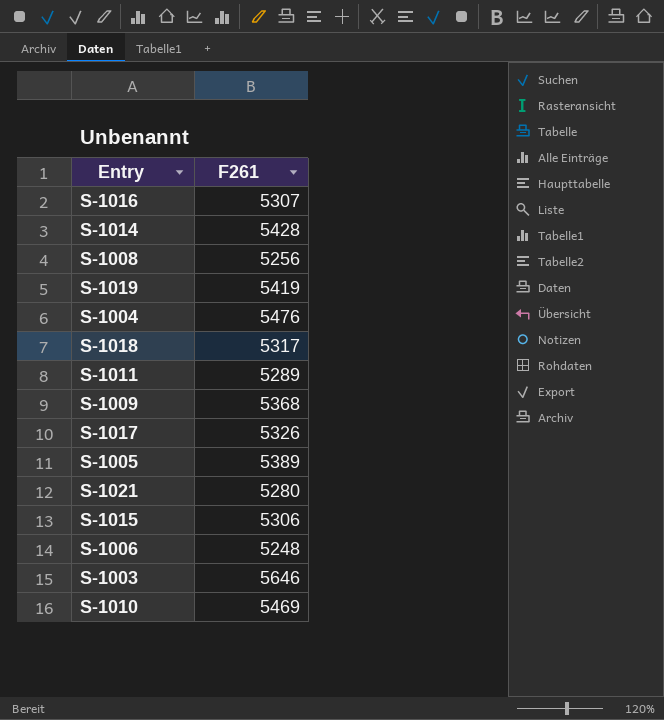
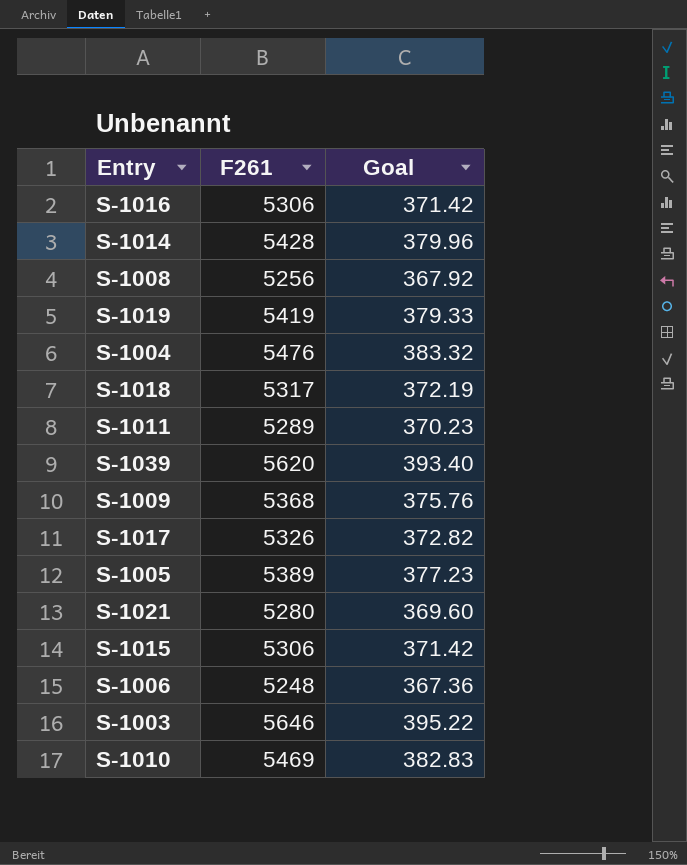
column Goal | formula: none -> [F261] * 0.07
S-1016 | F261: 5307 -> 5306
row S-1039: none -> 5620 | 393.40

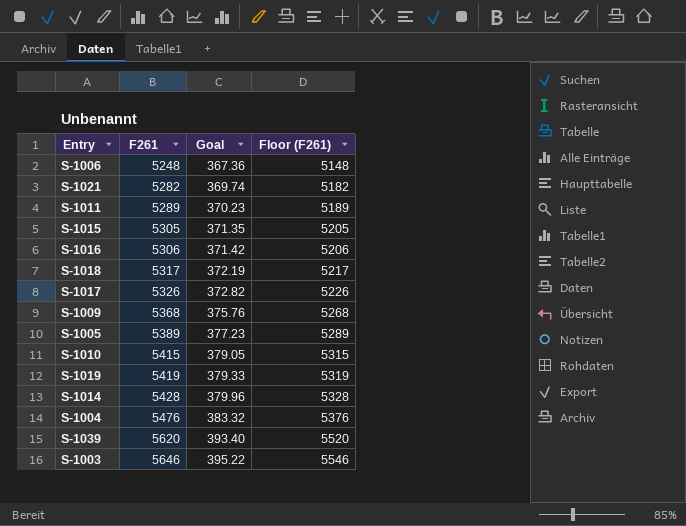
row order: none -> F261 ascending
column Floor (F261) | formula: none -> [F261] - 100
row S-1008: 5256 | 367.92 -> none
S-1021 | F261: 5280 -> 5282
S-1021 | Goal: 369.60 -> 369.74
S-1015 | F261: 5306 -> 5305
S-1015 | Goal: 371.42 -> 371.35
S-1010 | F261: 5469 -> 5415
S-1010 | Goal: 382.83 -> 379.05

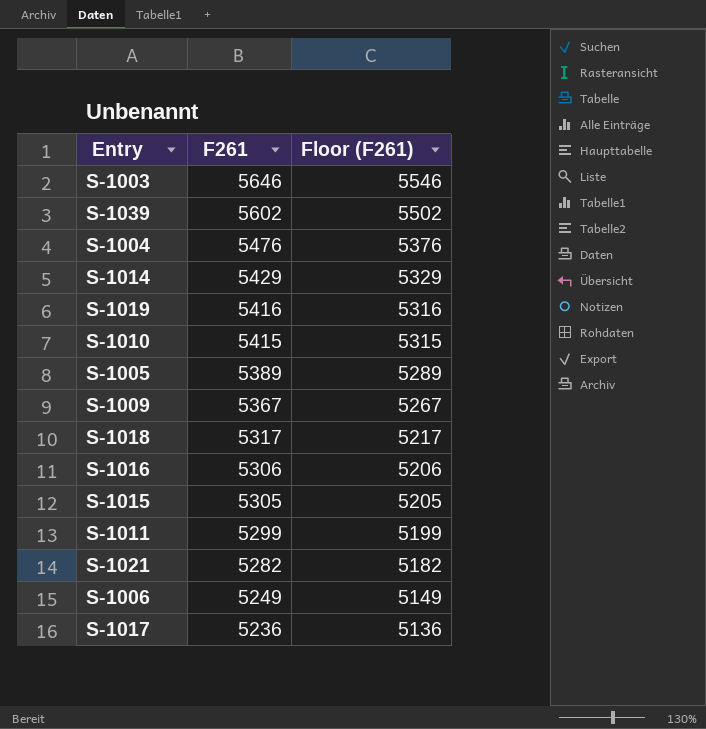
row order: F261 ascending -> F261 descending
column Goal | formula: [F261] * 0.07 -> none
S-1039 | F261: 5620 -> 5602
S-1039 | Floor (F261): 5520 -> 5502
S-1014 | F261: 5428 -> 5429
S-1014 | Floor (F261): 5328 -> 5329
S-1019 | F261: 5419 -> 5416
S-1019 | Floor (F261): 5319 -> 5316
S-1009 | F261: 5368 -> 5367
S-1009 | Floor (F261): 5268 -> 5267
S-1011 | F261: 5289 -> 5299
S-1011 | Floor (F261): 5189 -> 5199
S-1006 | F261: 5248 -> 5249
S-1006 | Floor (F261): 5148 -> 5149
S-1017 | F261: 5326 -> 5236
S-1017 | Floor (F261): 5226 -> 5136

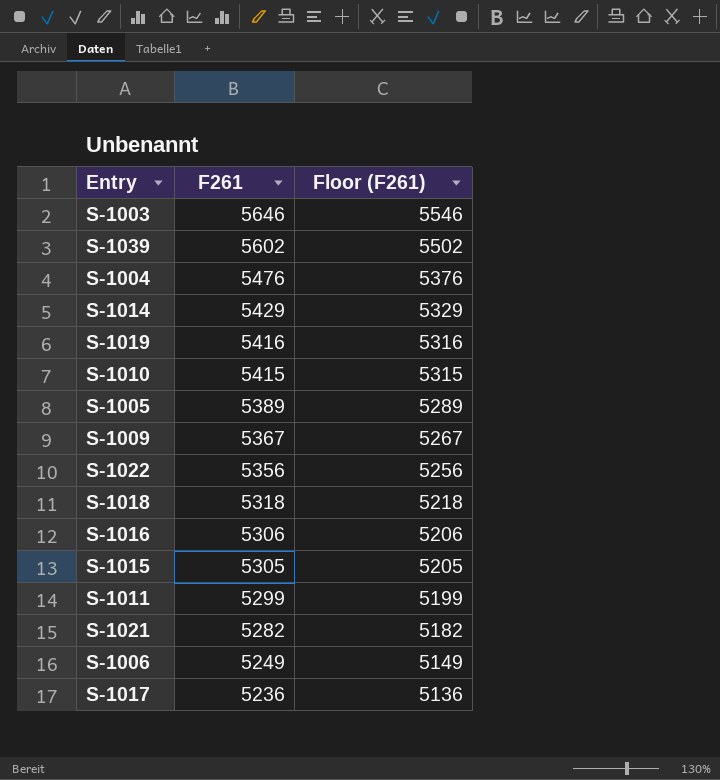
row S-1022: none -> 5356 | 5256
S-1018 | F261: 5317 -> 5318
S-1018 | Floor (F261): 5217 -> 5218

